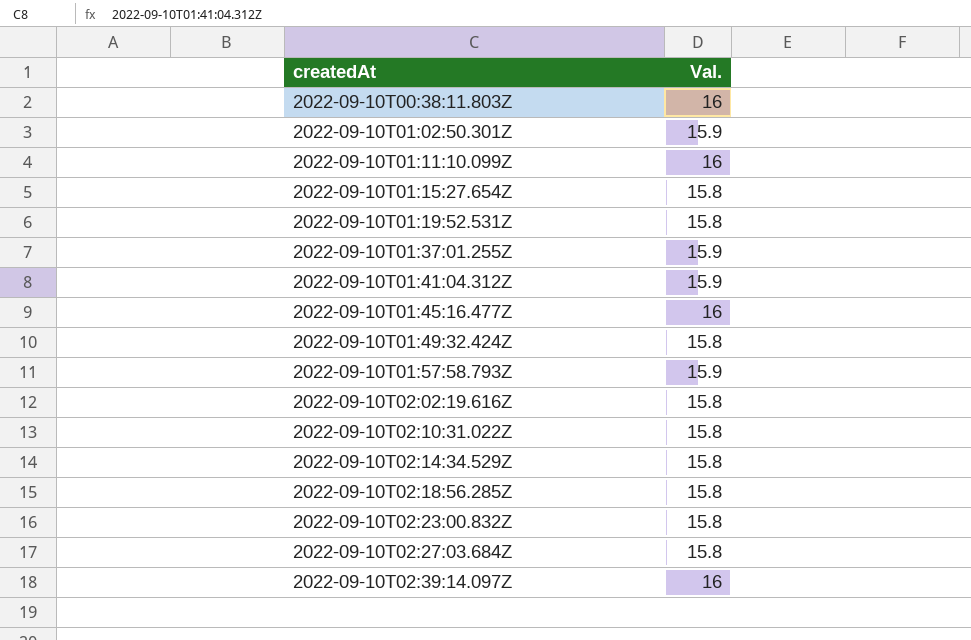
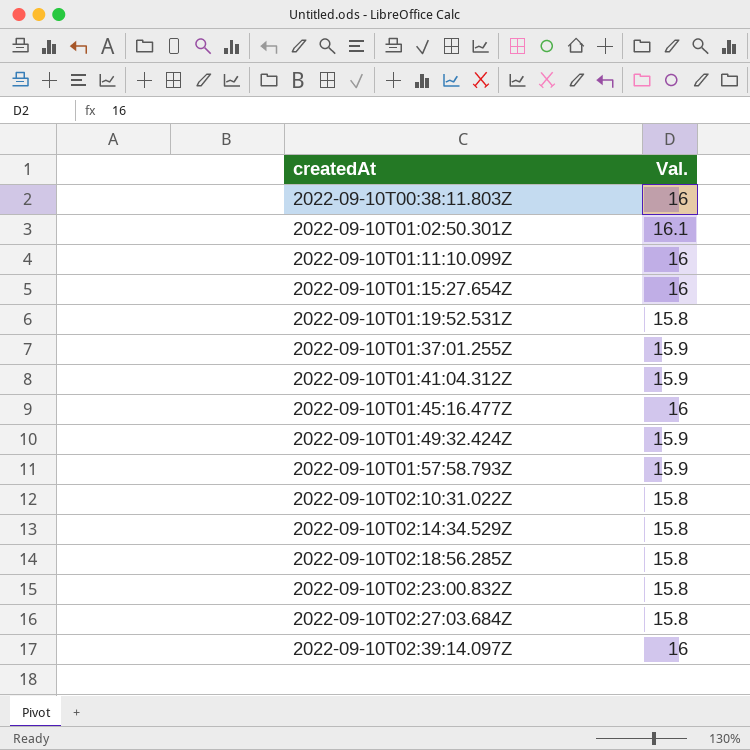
row 2022-09-10T02:02:19.616Z: 15.8 -> none
2022-09-10T01:02:50.301Z | Val.: 15.9 -> 16.1
2022-09-10T01:15:27.654Z | Val.: 15.8 -> 16
2022-09-10T01:49:32.424Z | Val.: 15.8 -> 15.9

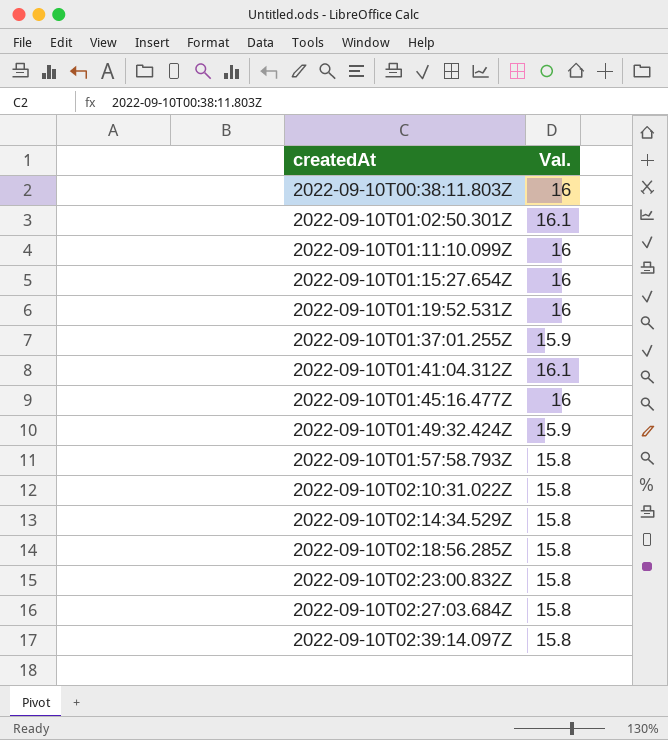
2022-09-10T01:19:52.531Z | Val.: 15.8 -> 16
2022-09-10T01:41:04.312Z | Val.: 15.9 -> 16.1
2022-09-10T01:57:58.793Z | Val.: 15.9 -> 15.8
2022-09-10T02:39:14.097Z | Val.: 16 -> 15.8

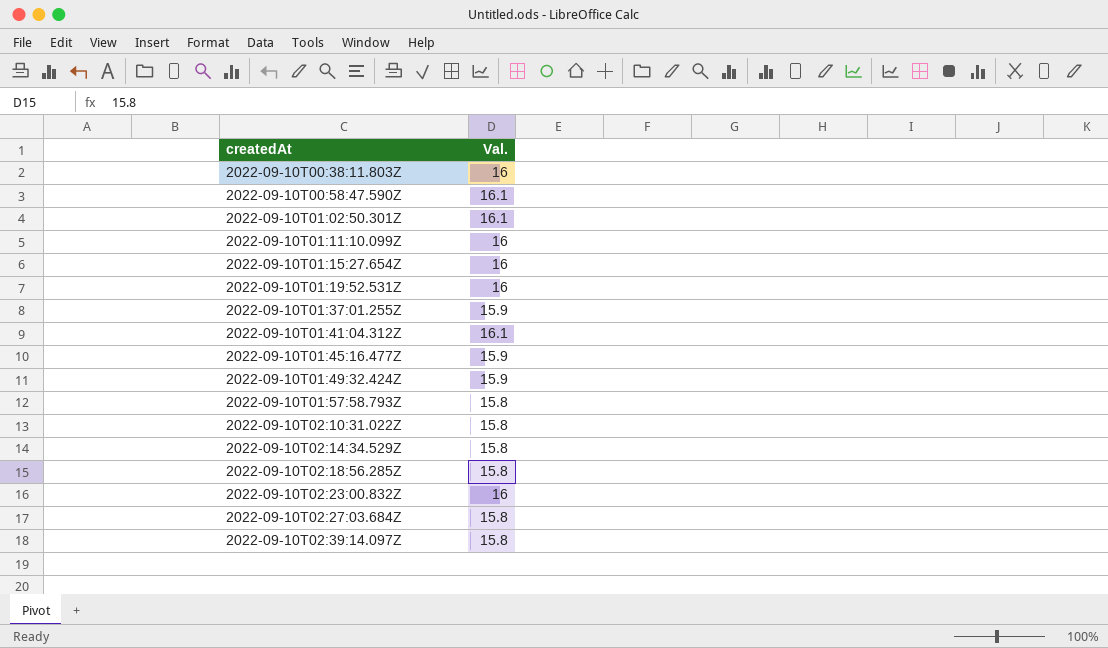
row 2022-09-10T00:58:47.590Z: none -> 16.1
2022-09-10T01:45:16.477Z | Val.: 16 -> 15.9
2022-09-10T02:23:00.832Z | Val.: 15.8 -> 16

